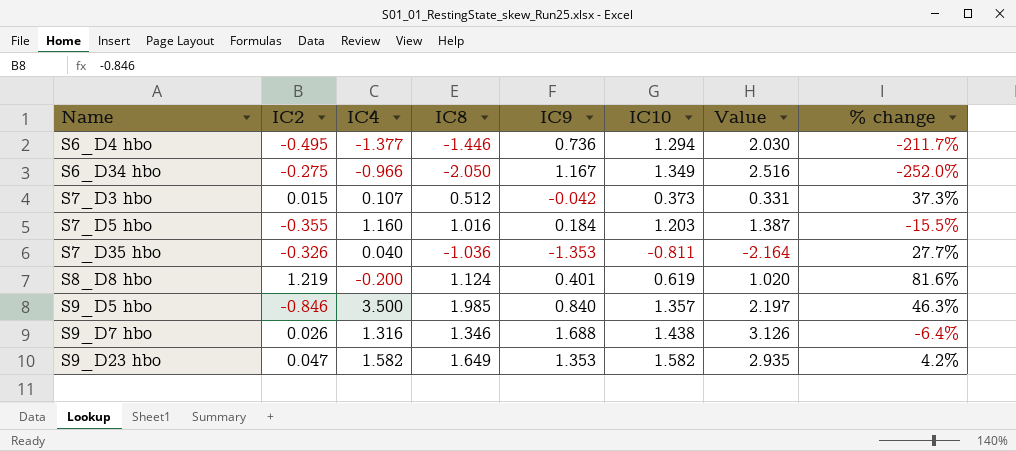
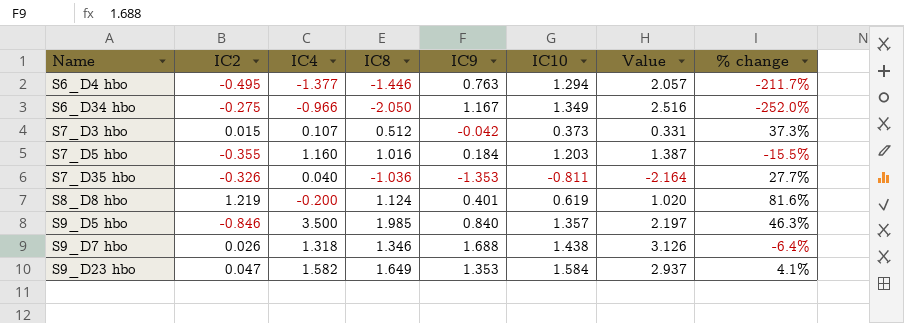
S6_D4 hbo | IC9: 0.736 -> 0.763
S6_D4 hbo | Value: 2.030 -> 2.057
S9_D7 hbo | IC4: 1.316 -> 1.318
S9_D23 hbo | IC10: 1.582 -> 1.584
S9_D23 hbo | Value: 2.935 -> 2.937
S9_D23 hbo | % change: 4.2% -> 4.1%

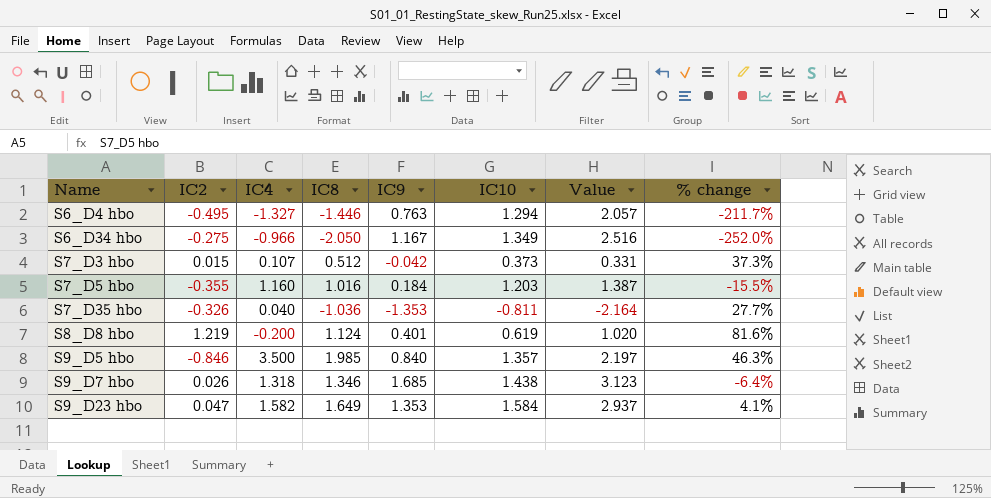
S6_D4 hbo | IC4: -1.377 -> -1.327
S9_D7 hbo | IC9: 1.688 -> 1.685
S9_D7 hbo | Value: 3.126 -> 3.123

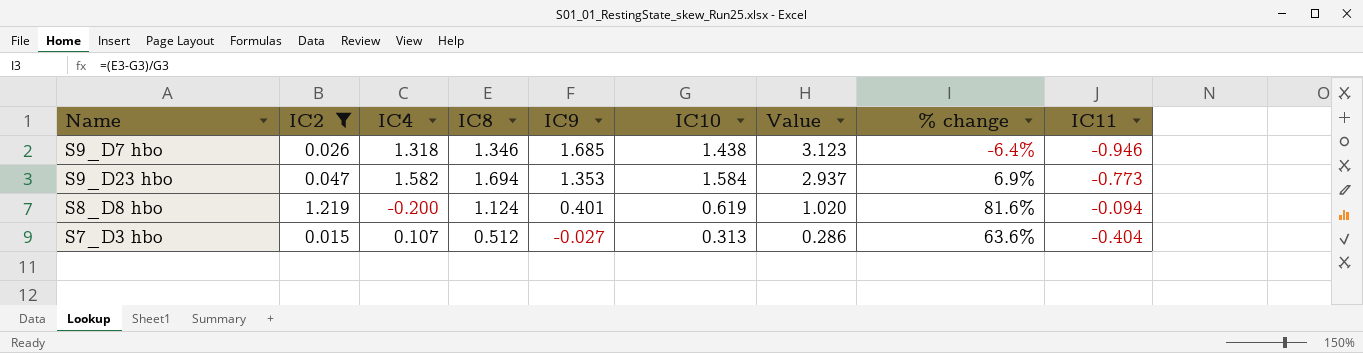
filter: none -> IC2 >= 0.015
row order: Name ascending -> IC9 descending
column IC11 | position: none -> 9
S9_D23 hbo | IC8: 1.649 -> 1.694
S9_D23 hbo | % change: 4.1% -> 6.9%
S7_D3 hbo | IC9: -0.042 -> -0.027
S7_D3 hbo | IC10: 0.373 -> 0.313
S7_D3 hbo | Value: 0.331 -> 0.286
S7_D3 hbo | % change: 37.3% -> 63.6%

